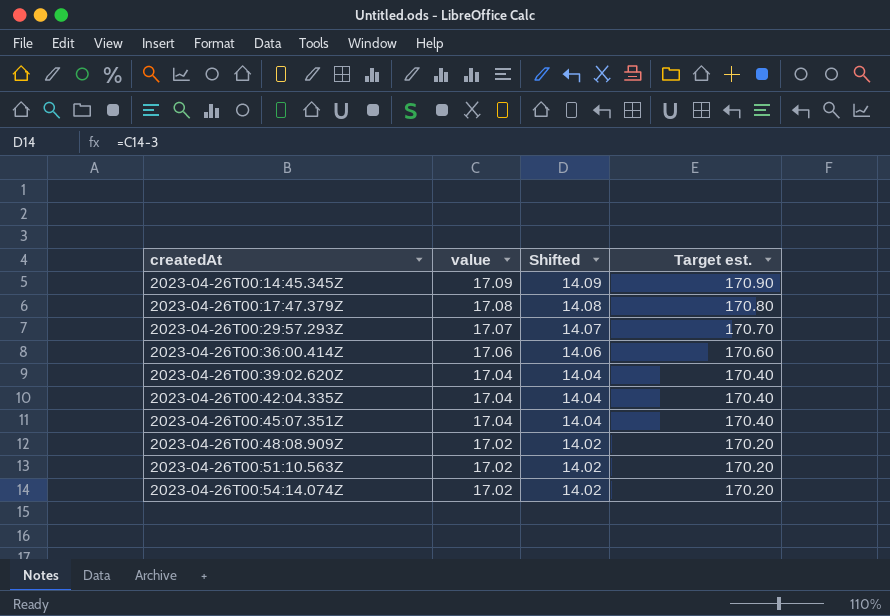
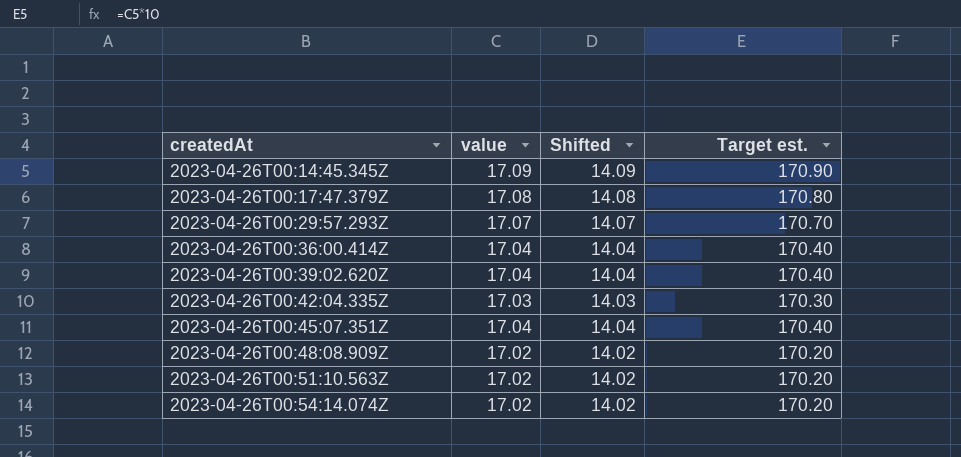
2023-04-26T00:36:00.414Z | value: 17.06 -> 17.04
2023-04-26T00:36:00.414Z | Shifted: 14.06 -> 14.04
2023-04-26T00:36:00.414Z | Target est.: 170.60 -> 170.40
2023-04-26T00:42:04.335Z | value: 17.04 -> 17.03
2023-04-26T00:42:04.335Z | Shifted: 14.04 -> 14.03
2023-04-26T00:42:04.335Z | Target est.: 170.40 -> 170.30

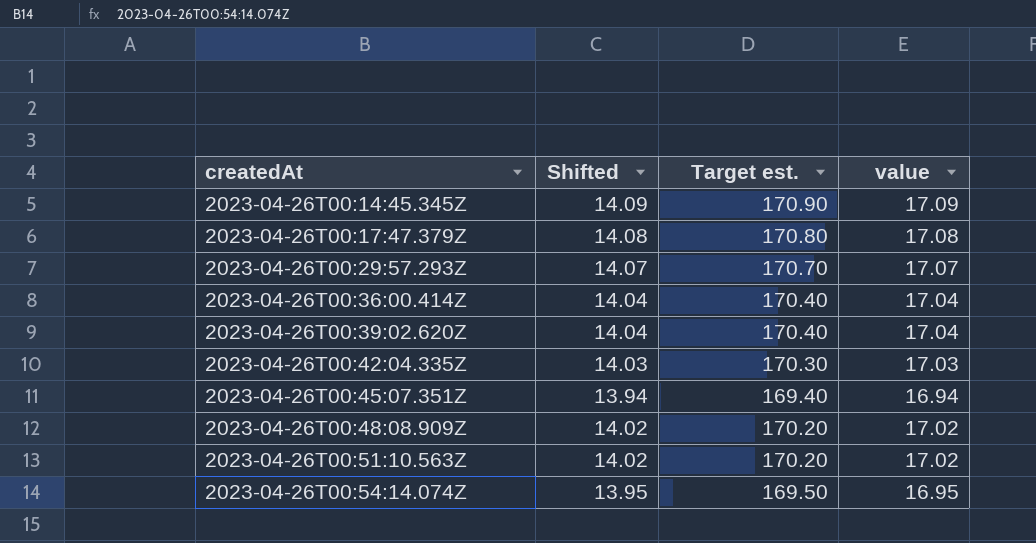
column value | position: 2 -> 4
2023-04-26T00:45:07.351Z | Shifted: 14.04 -> 13.94
2023-04-26T00:45:07.351Z | Target est.: 170.40 -> 169.40
2023-04-26T00:45:07.351Z | value: 17.04 -> 16.94
2023-04-26T00:54:14.074Z | Shifted: 14.02 -> 13.95
2023-04-26T00:54:14.074Z | Target est.: 170.20 -> 169.50
2023-04-26T00:54:14.074Z | value: 17.02 -> 16.95

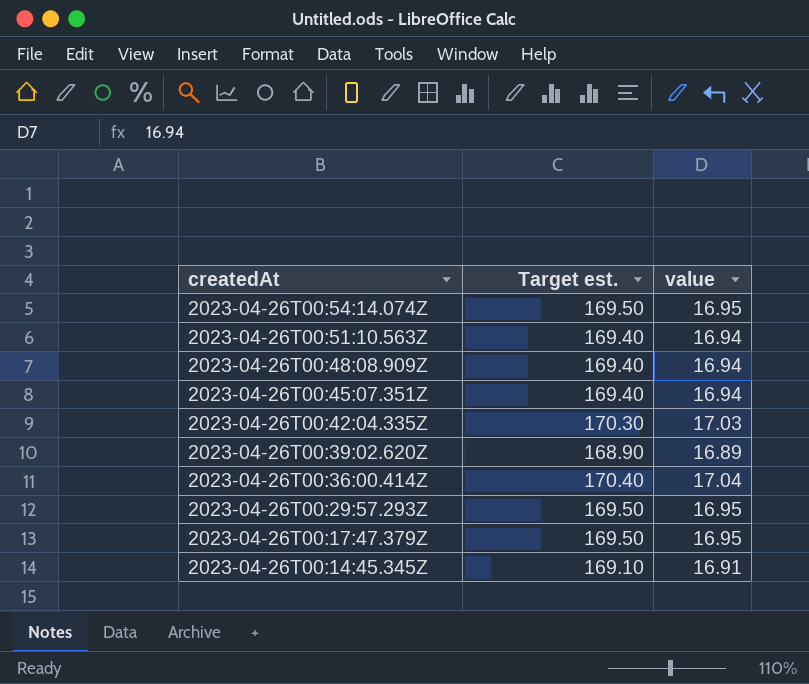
row order: createdAt ascending -> createdAt descending
column Shifted | formula: [value] - 3 -> none
2023-04-26T00:51:10.563Z | Target est.: 170.20 -> 169.40
2023-04-26T00:51:10.563Z | value: 17.02 -> 16.94
2023-04-26T00:48:08.909Z | Target est.: 170.20 -> 169.40
2023-04-26T00:48:08.909Z | value: 17.02 -> 16.94
2023-04-26T00:39:02.620Z | Target est.: 170.40 -> 168.90
2023-04-26T00:39:02.620Z | value: 17.04 -> 16.89
2023-04-26T00:29:57.293Z | Target est.: 170.70 -> 169.50
2023-04-26T00:29:57.293Z | value: 17.07 -> 16.95
2023-04-26T00:17:47.379Z | Target est.: 170.80 -> 169.50
2023-04-26T00:17:47.379Z | value: 17.08 -> 16.95
2023-04-26T00:14:45.345Z | Target est.: 170.90 -> 169.10
2023-04-26T00:14:45.345Z | value: 17.09 -> 16.91

